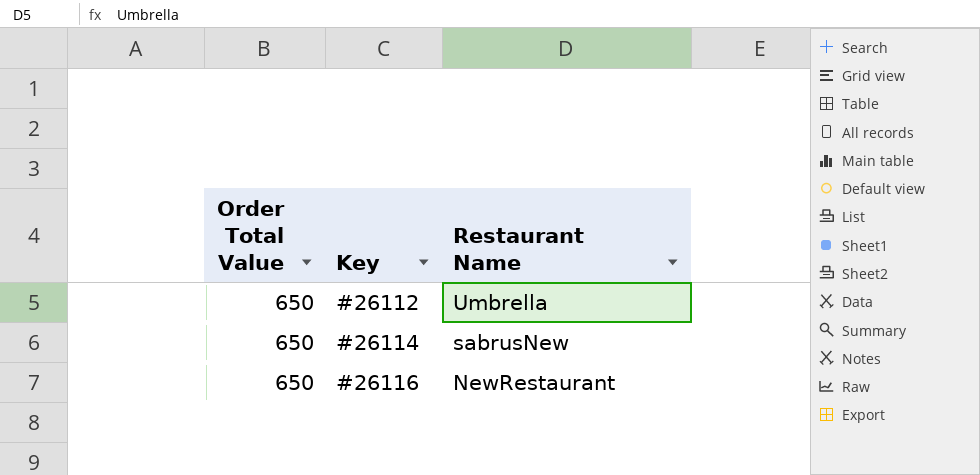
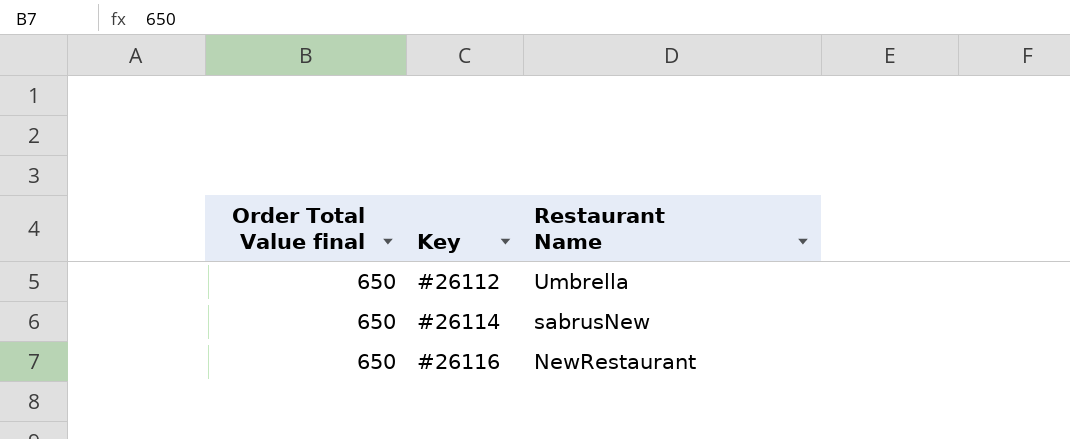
column name: Order Total Value -> Order Total Value final

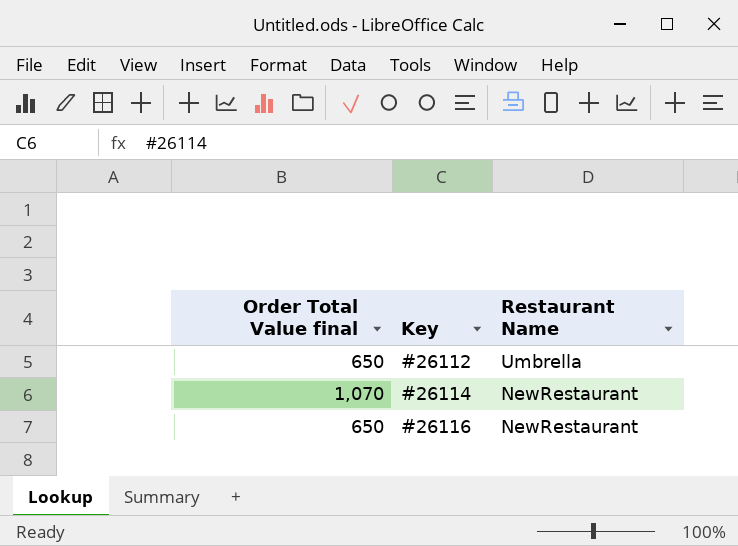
#26114 | Order Total Value final: 650 -> 1,070
#26114 | Restaurant Name: sabrusNew -> NewRestaurant

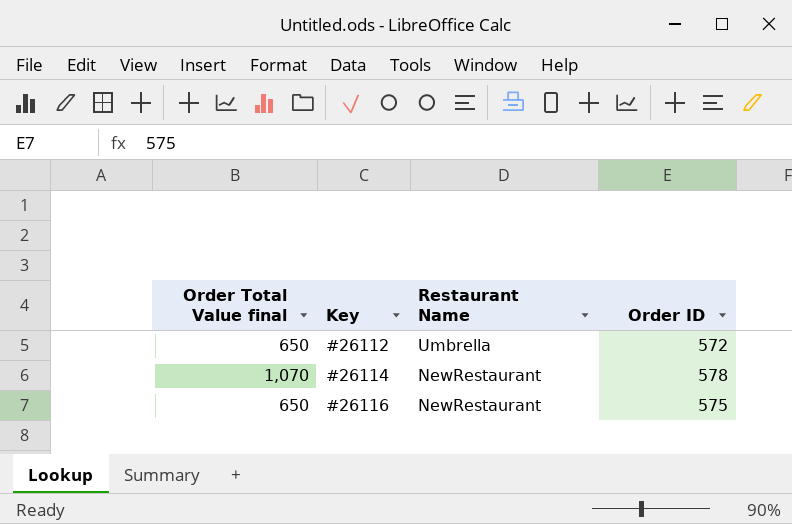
column Order ID | position: none -> 4

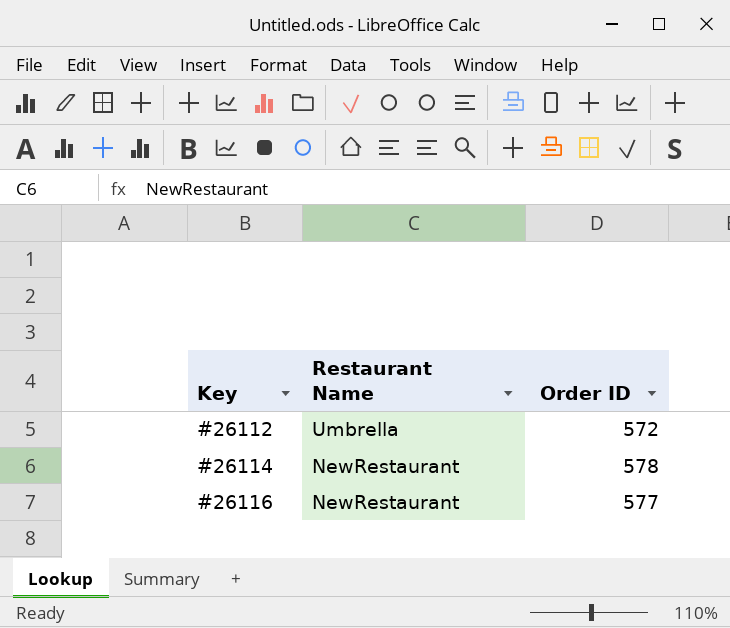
column Order Total Value final | position: 1 -> none
#26116 | Order ID: 575 -> 577

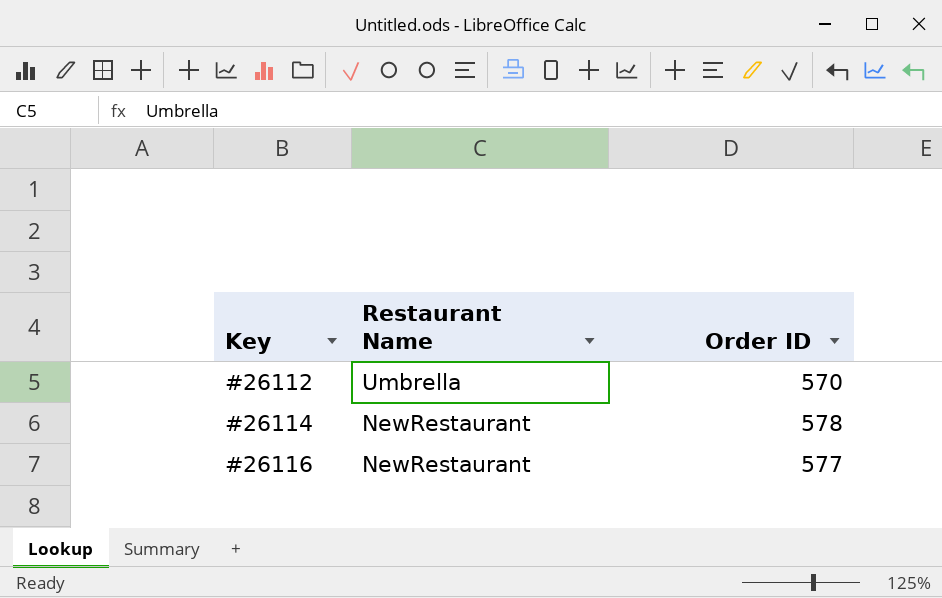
#26112 | Order ID: 572 -> 570

